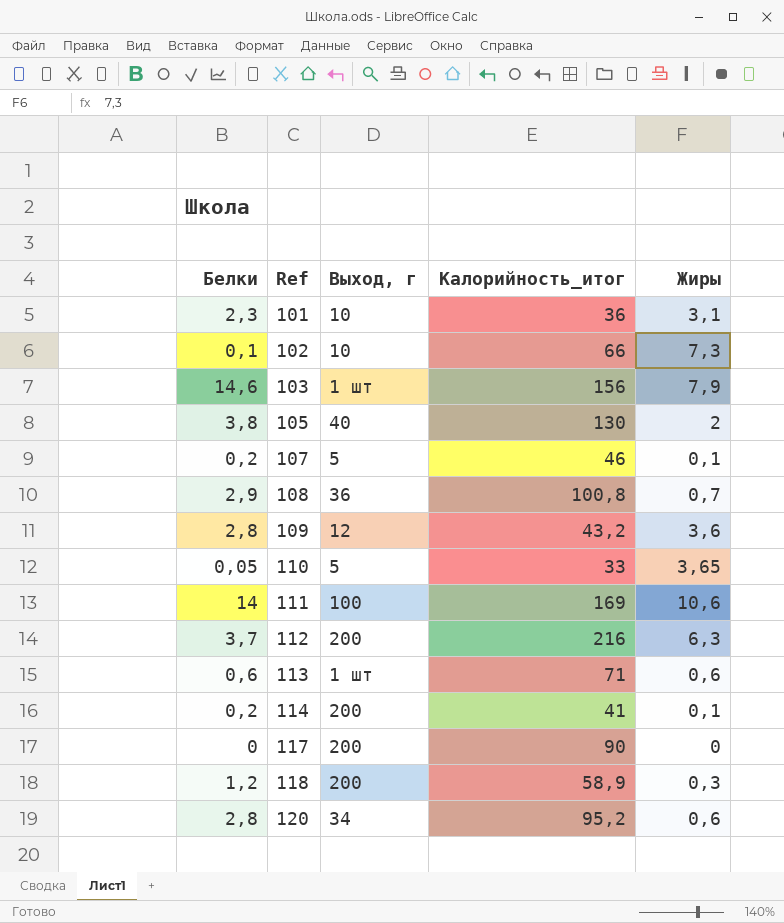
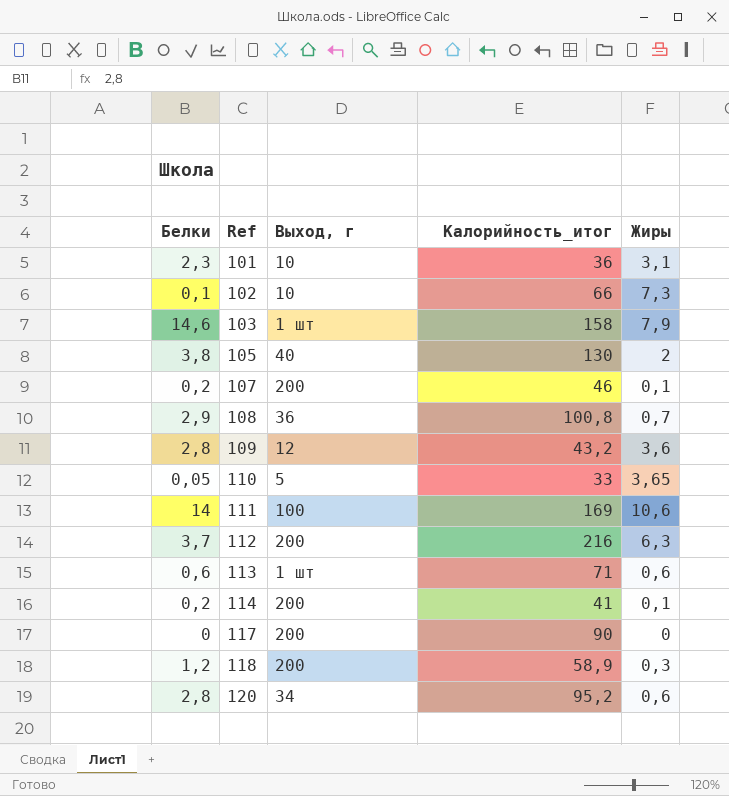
103 | Калорийность_итог: 156 -> 158
107 | Выход, г: 5 -> 200

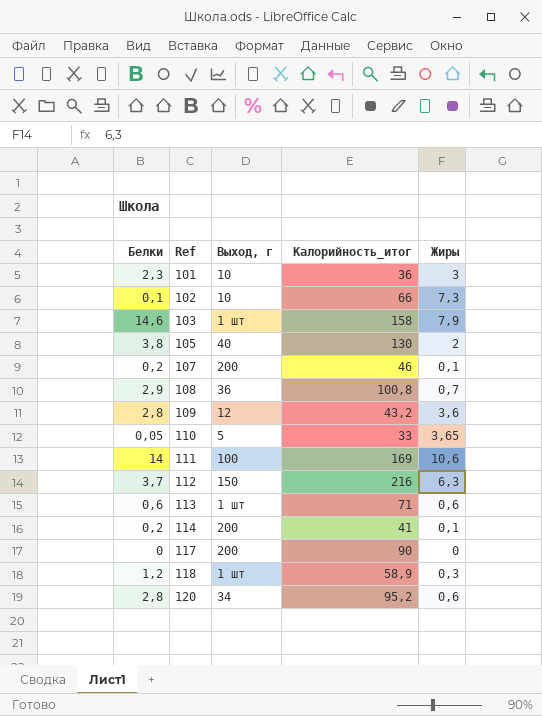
101 | Жиры: 3,1 -> 3
112 | Выход, г: 200 -> 150
118 | Выход, г: 200 -> 1 шт

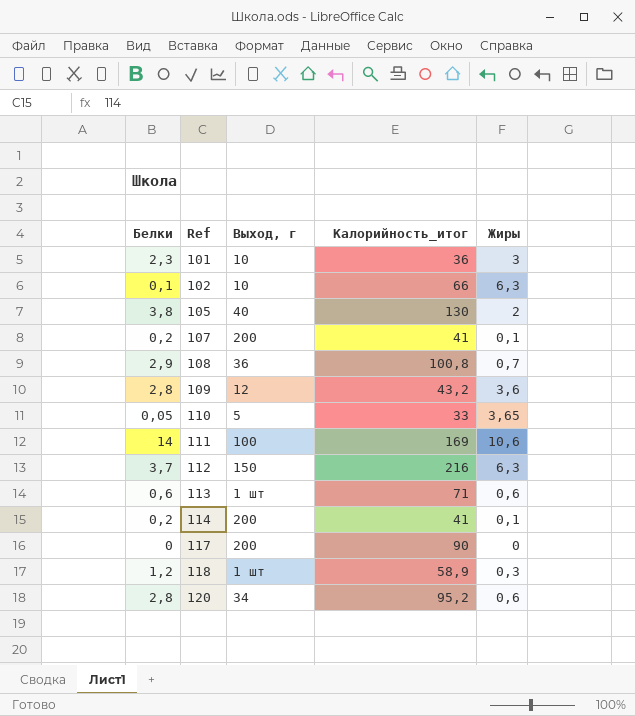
row 103: 14,6 | 1 шт | 158 | 7,9 -> none
102 | Жиры: 7,3 -> 6,3
107 | Калорийность_итог: 46 -> 41

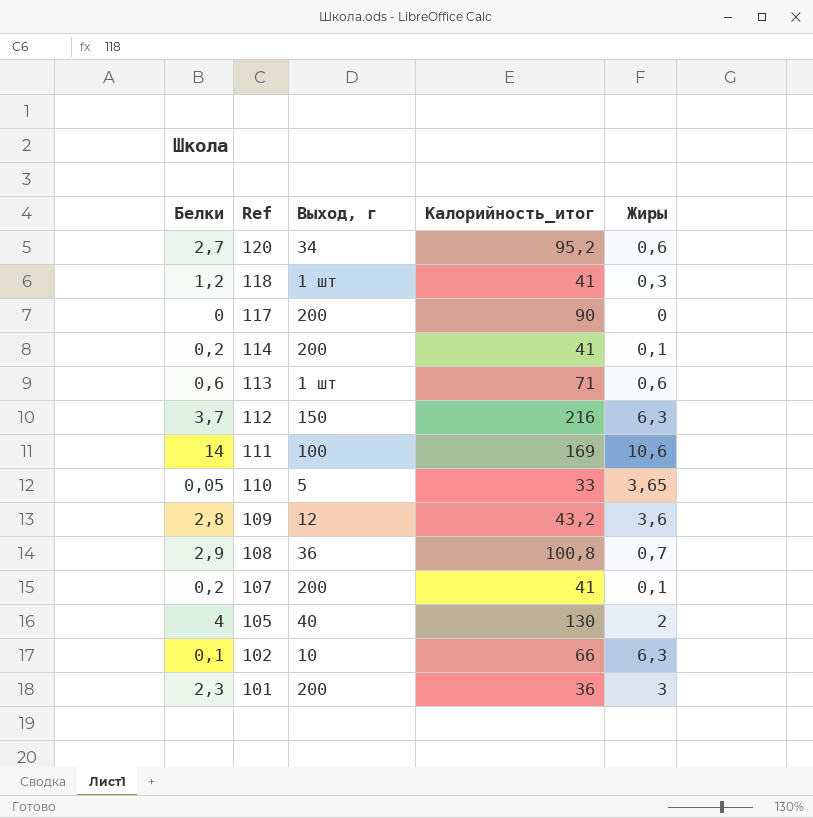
row order: Ref ascending -> Ref descending
120 | Белки: 2,8 -> 2,7
118 | Калорийность_итог: 58,9 -> 41
105 | Белки: 3,8 -> 4
101 | Выход, г: 10 -> 200

